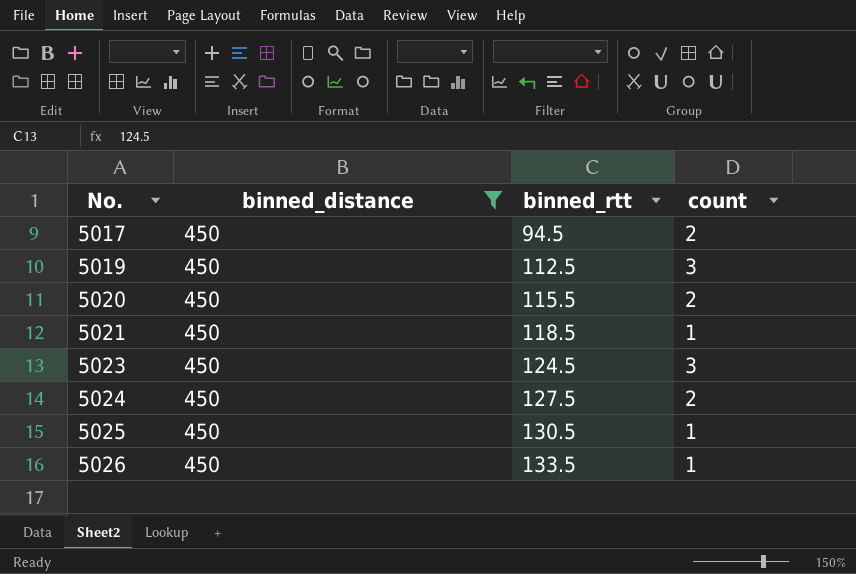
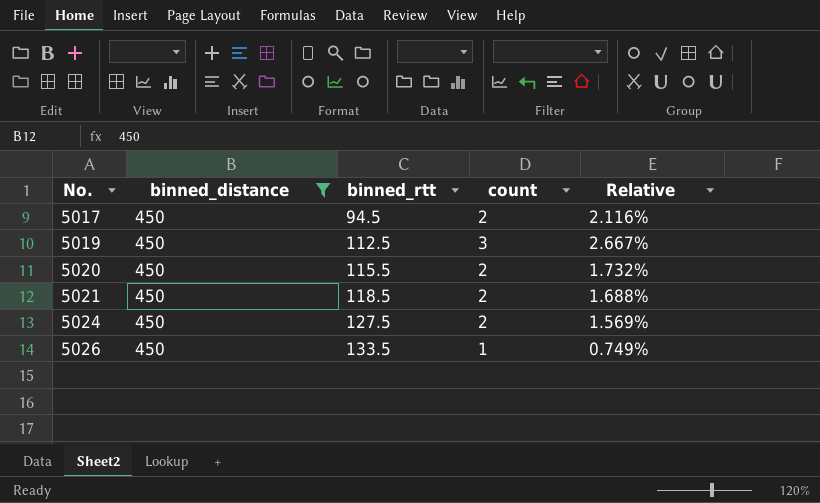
column Relative | formula: none -> [count] / [binned_rtt]
row 5023: 450 | 124.5 | 3 -> none
row 5025: 450 | 130.5 | 1 -> none
5021 | count: 1 -> 2

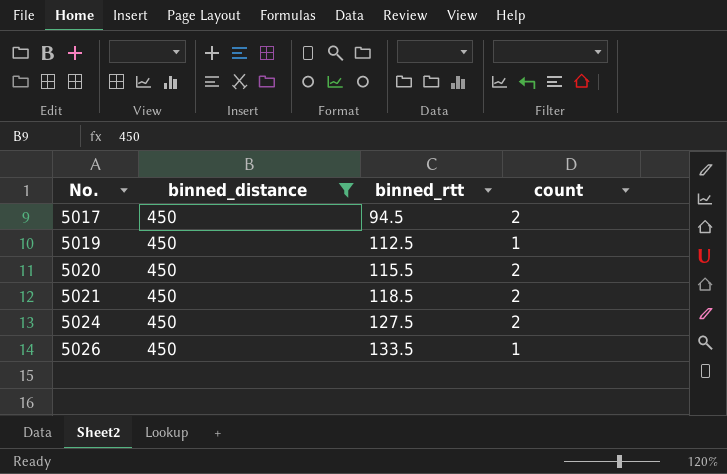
column Relative | formula: [count] / [binned_rtt] -> none
5019 | count: 3 -> 1

